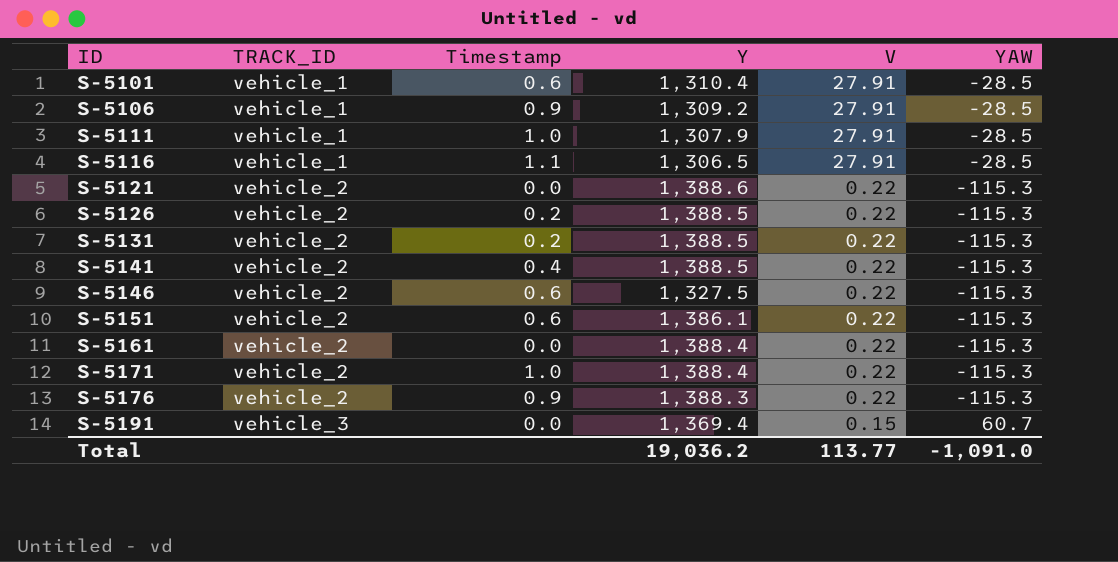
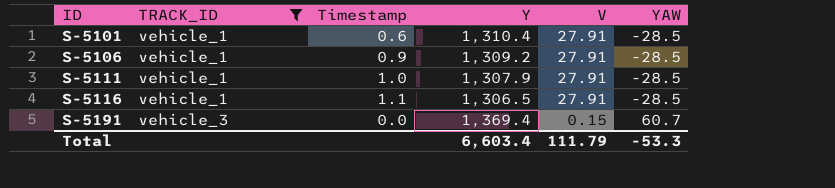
filter: none -> TRACK_ID != vehicle_2
Total | Y: 19,036.2 -> 6,603.4
Total | V: 113.77 -> 111.79
Total | YAW: -1,091.0 -> -53.3

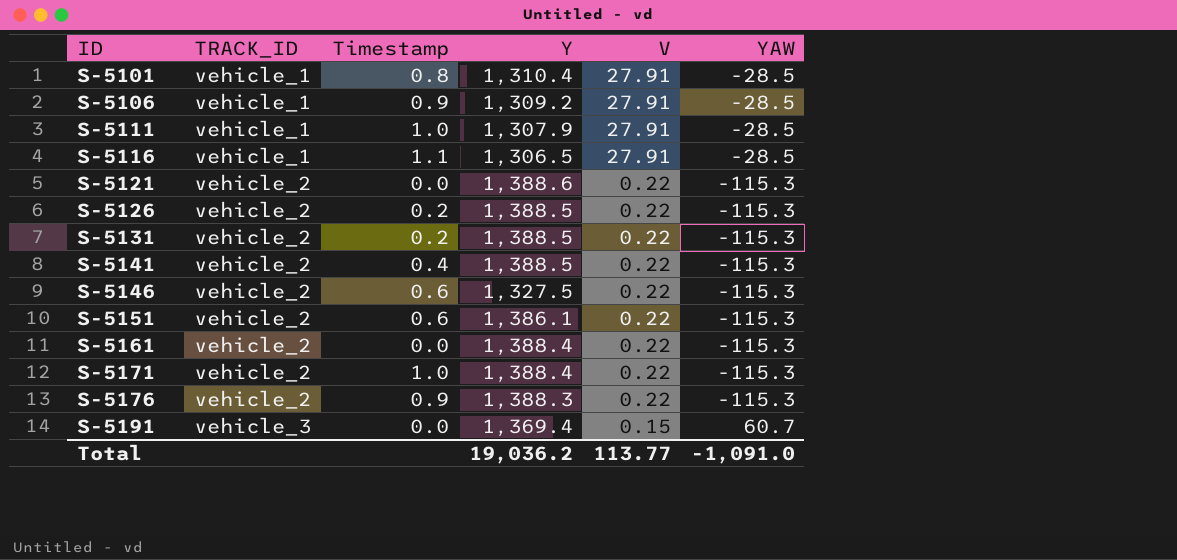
filter: TRACK_ID != vehicle_2 -> none
S-5101 | Timestamp: 0.6 -> 0.8
Total | Y: 6,603.4 -> 19,036.2
Total | V: 111.79 -> 113.77
Total | YAW: -53.3 -> -1,091.0

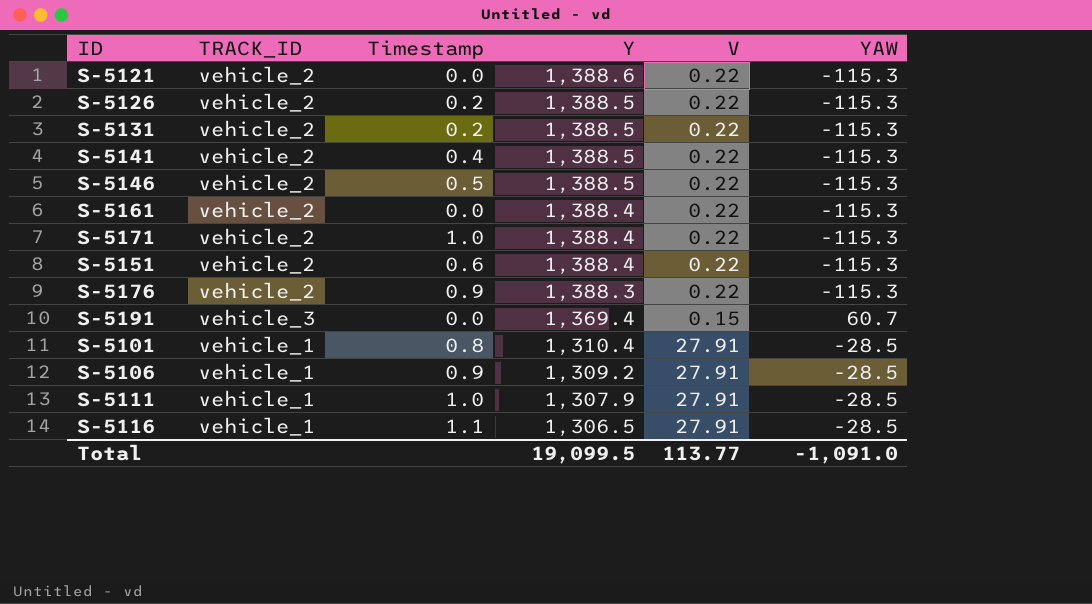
row order: ID ascending -> Y descending
S-5146 | Timestamp: 0.6 -> 0.5
S-5146 | Y: 1,327.5 -> 1,388.5
S-5151 | Y: 1,386.1 -> 1,388.4
Total | Y: 19,036.2 -> 19,099.5

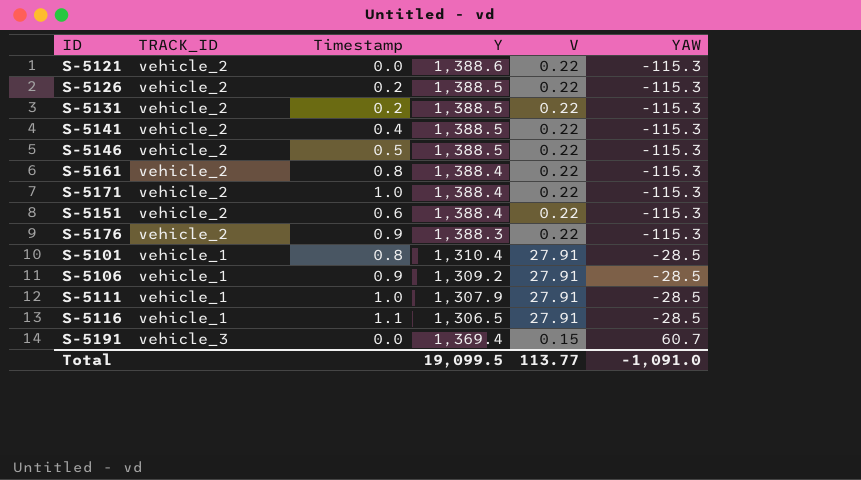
row order: Y descending -> YAW ascending
S-5161 | Timestamp: 0.0 -> 0.8

